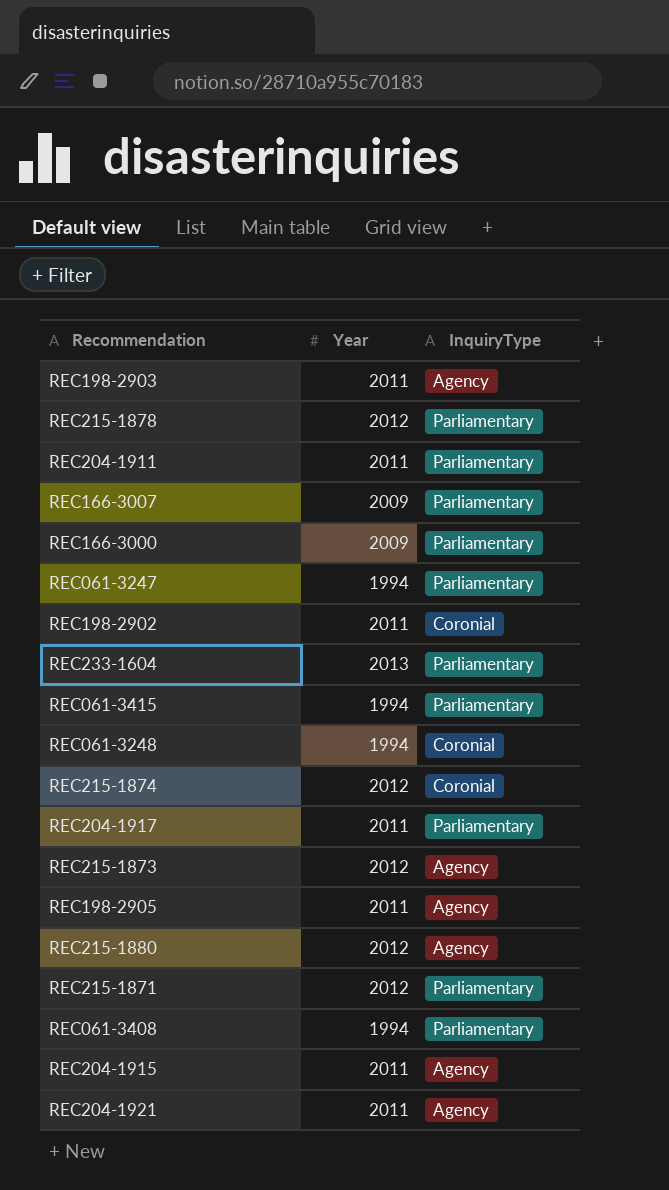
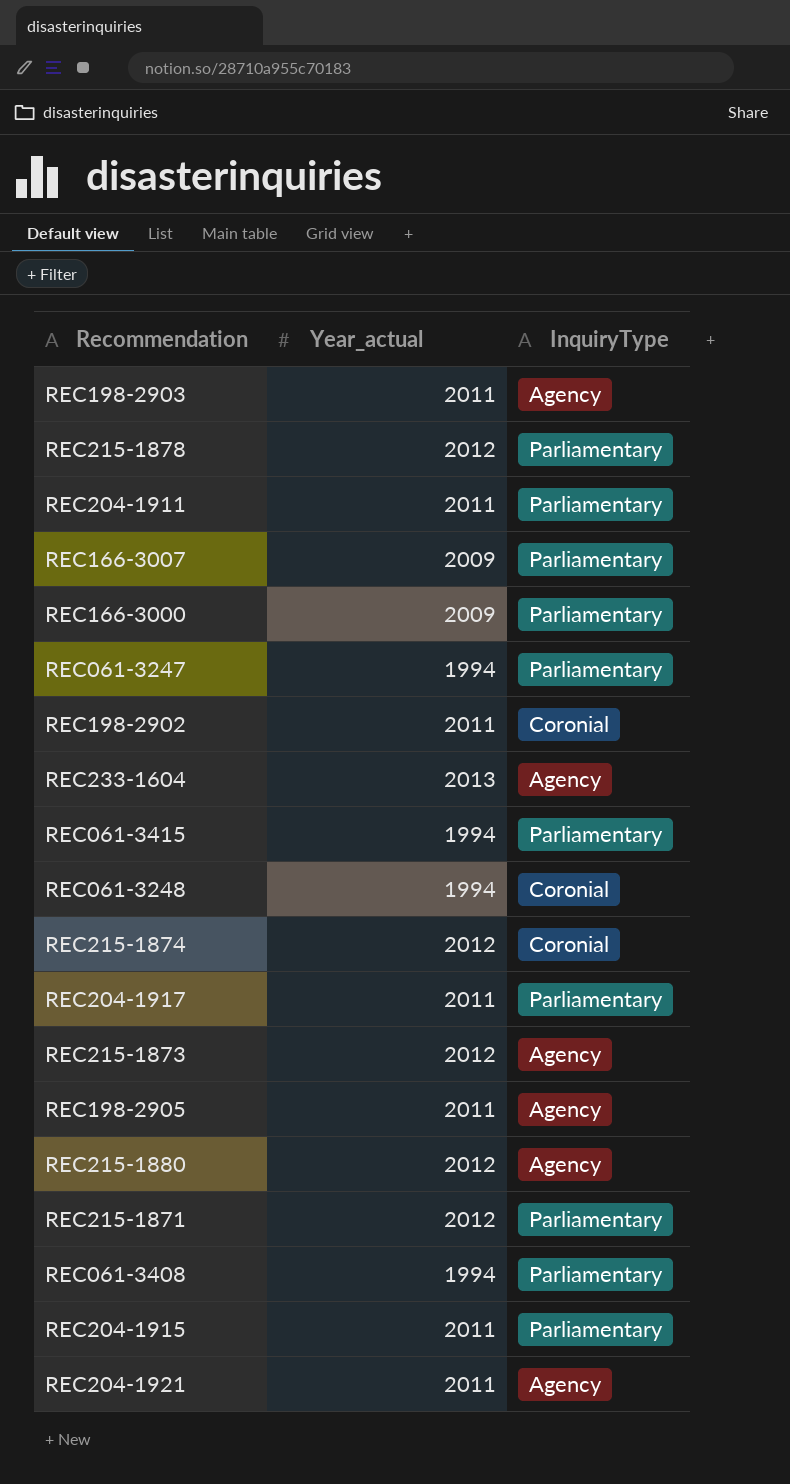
column name: Year -> Year_actual
REC233-1604 | InquiryType: Parliamentary -> Agency
REC204-1915 | InquiryType: Agency -> Parliamentary

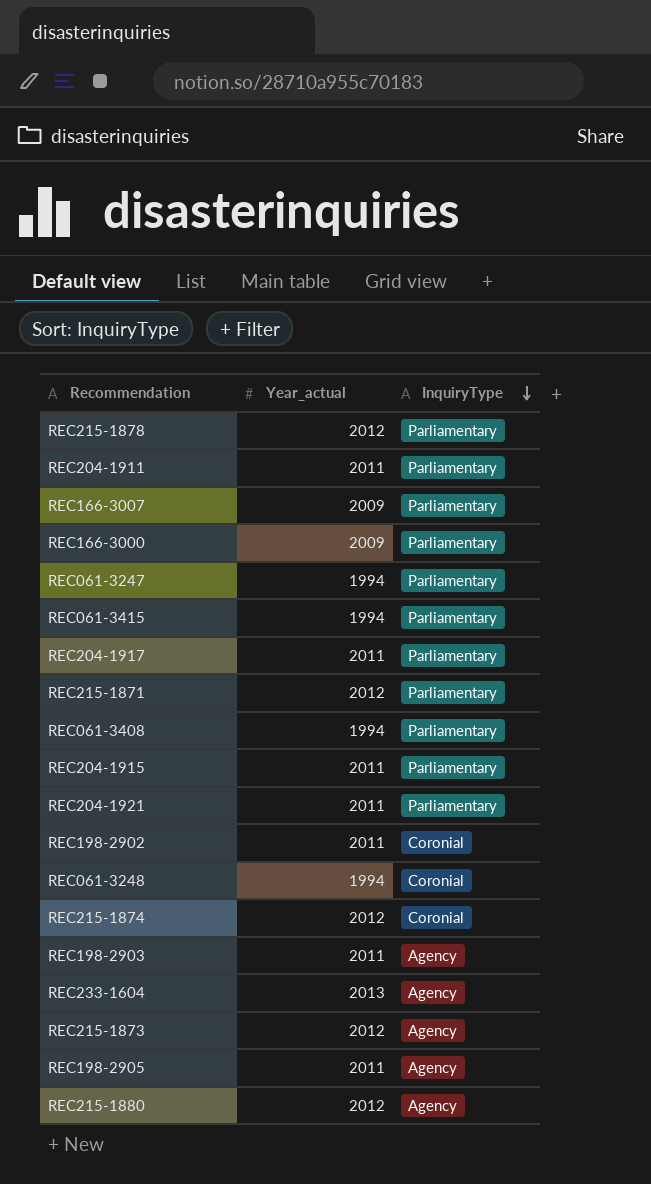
row order: none -> InquiryType descending
REC204-1921 | InquiryType: Agency -> Parliamentary

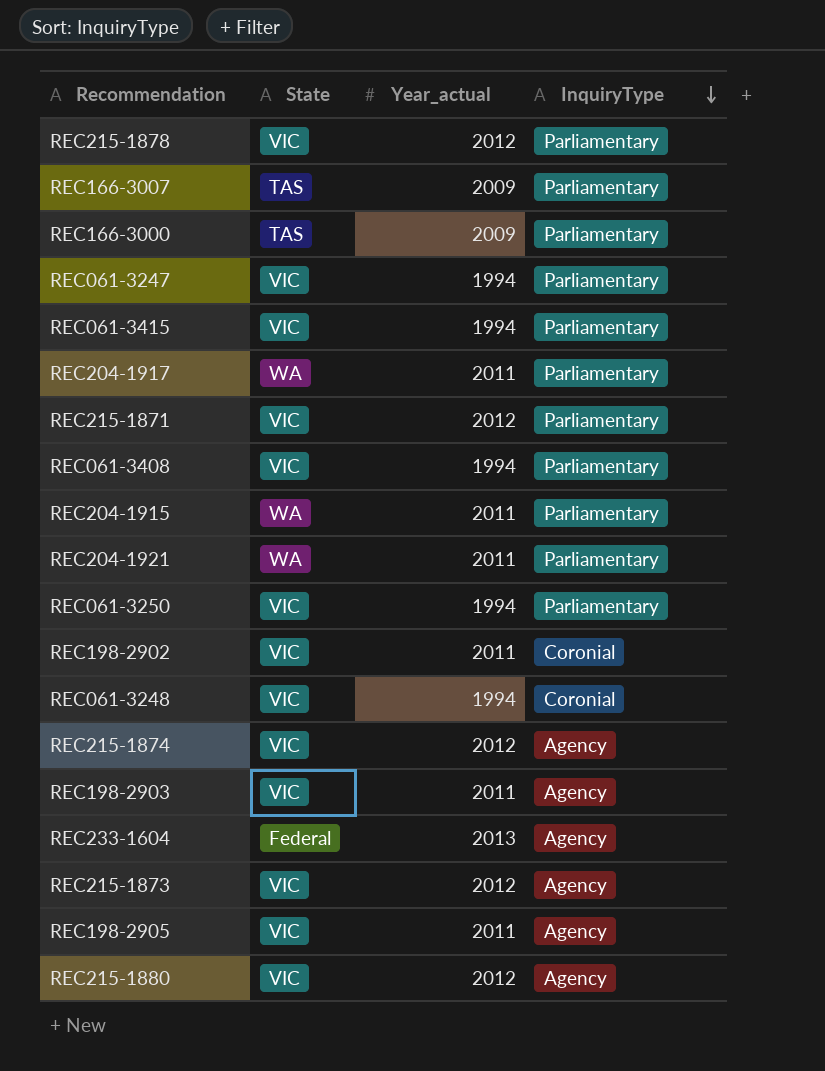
column State | position: none -> 2
row REC204-1911: 2011 | Parliamentary -> none
row REC061-3250: none -> VIC | 1994 | Parliamentary
REC215-1874 | InquiryType: Coronial -> Agency

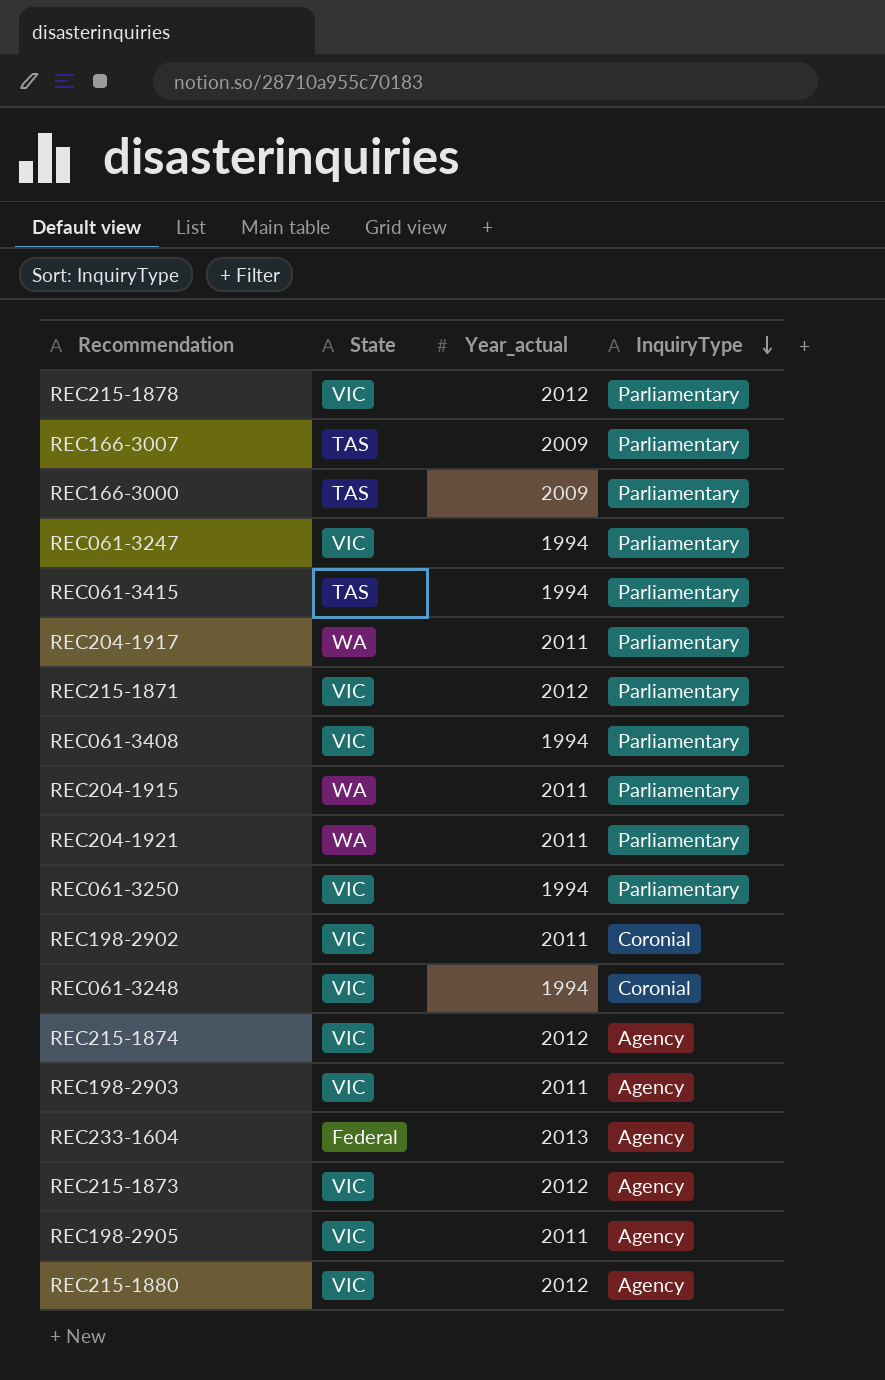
REC061-3415 | State: VIC -> TAS

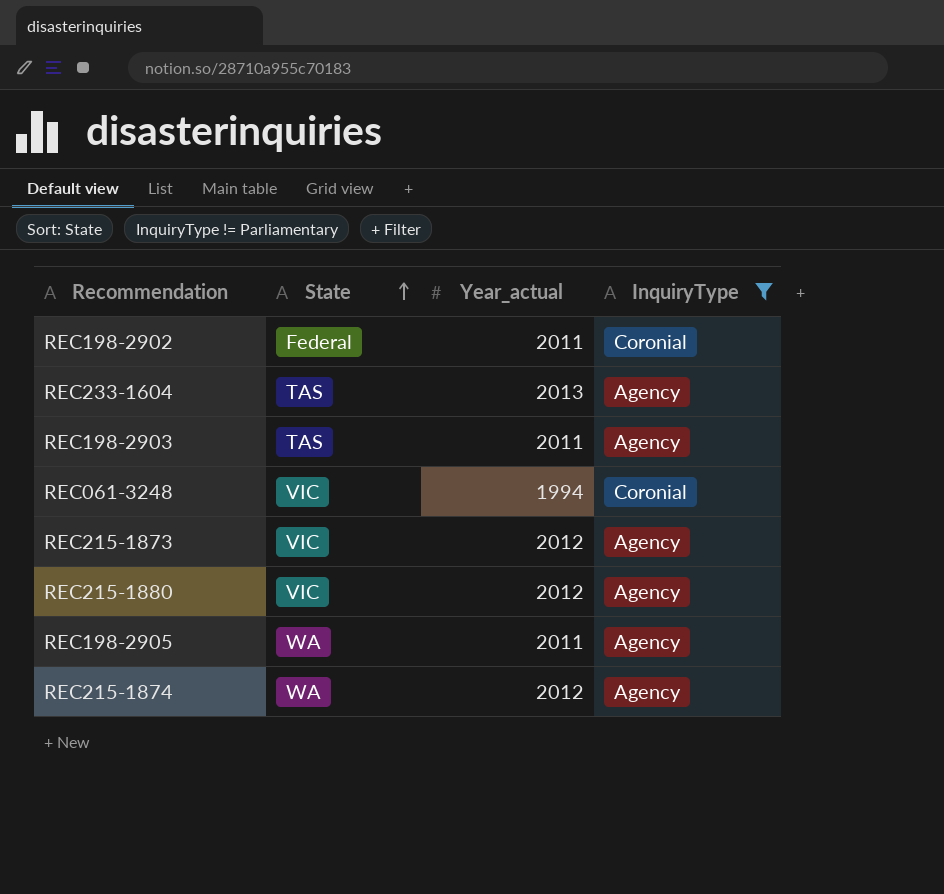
filter: none -> InquiryType != Parliamentary
row order: InquiryType descending -> State ascending
REC198-2902 | State: VIC -> Federal
REC233-1604 | State: Federal -> TAS
REC198-2903 | State: VIC -> TAS
REC198-2905 | State: VIC -> WA
REC215-1874 | State: VIC -> WA

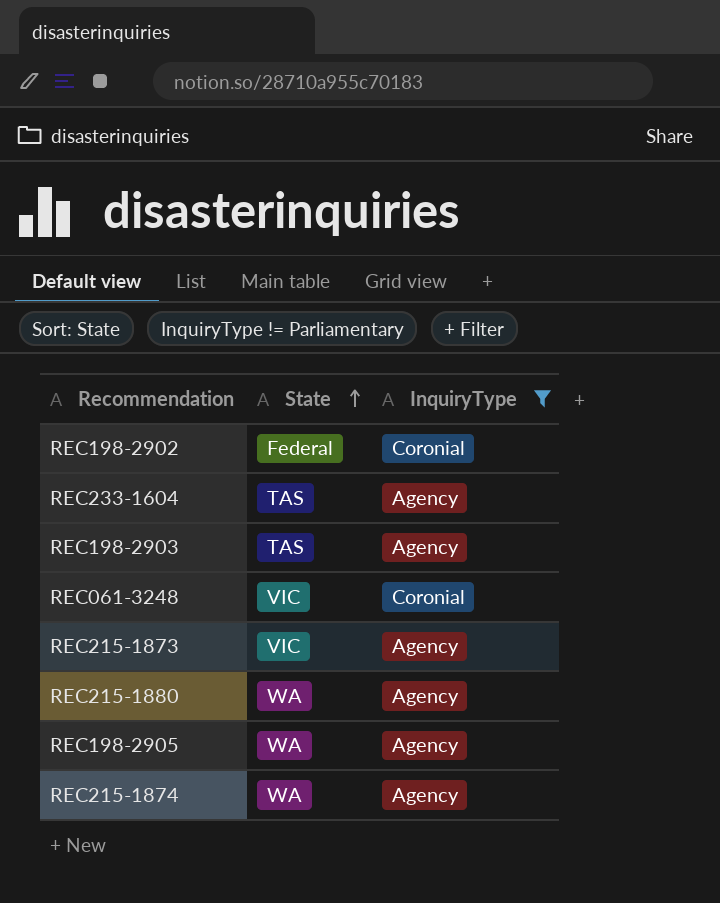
column Year_actual | position: 3 -> none
REC215-1880 | State: VIC -> WA

